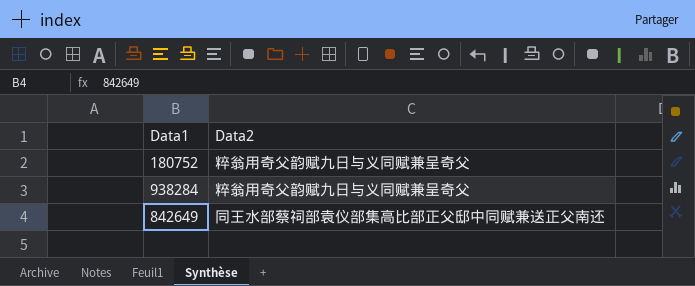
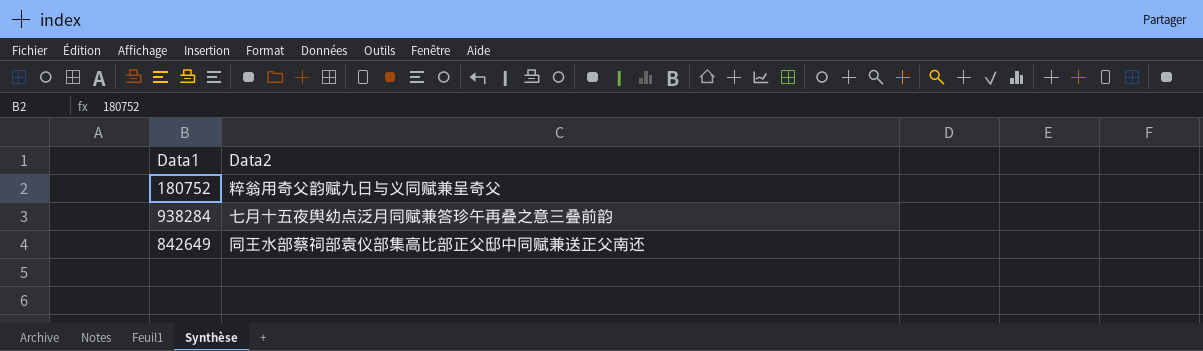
938284 | Data2: 粹翁用奇父韵赋九日与义同赋兼呈奇父 -> 七月十五夜舆幼点泛月同赋兼答珍午再叠之意三叠前韵

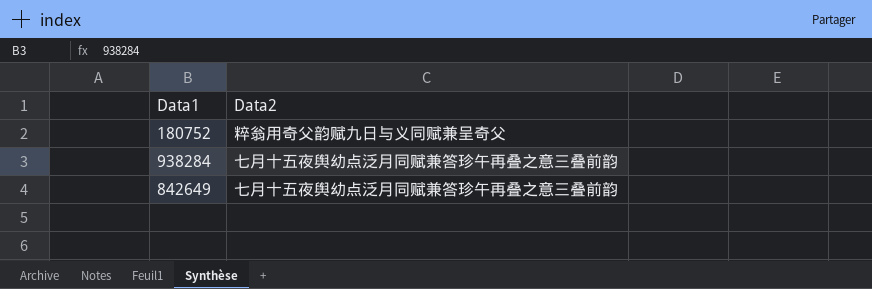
842649 | Data2: 同王水部蔡祠部袁仪部集高比部正父邸中同赋兼送正父南还 -> 七月十五夜舆幼点泛月同赋兼答珍午再叠之意三叠前韵

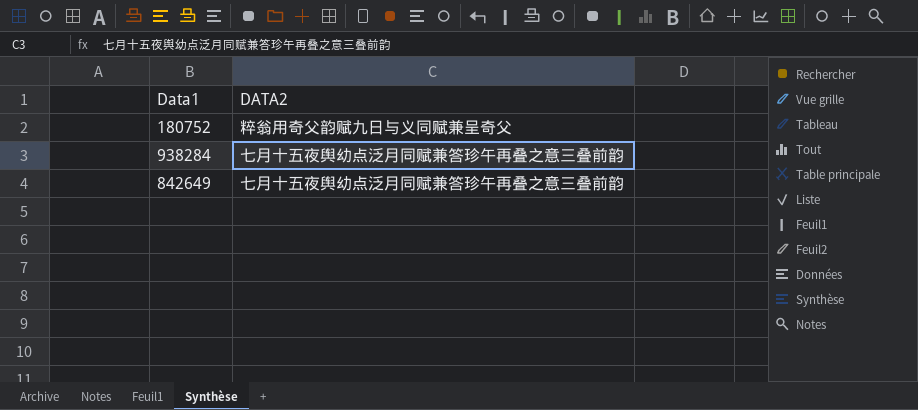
column name: Data2 -> DATA2

